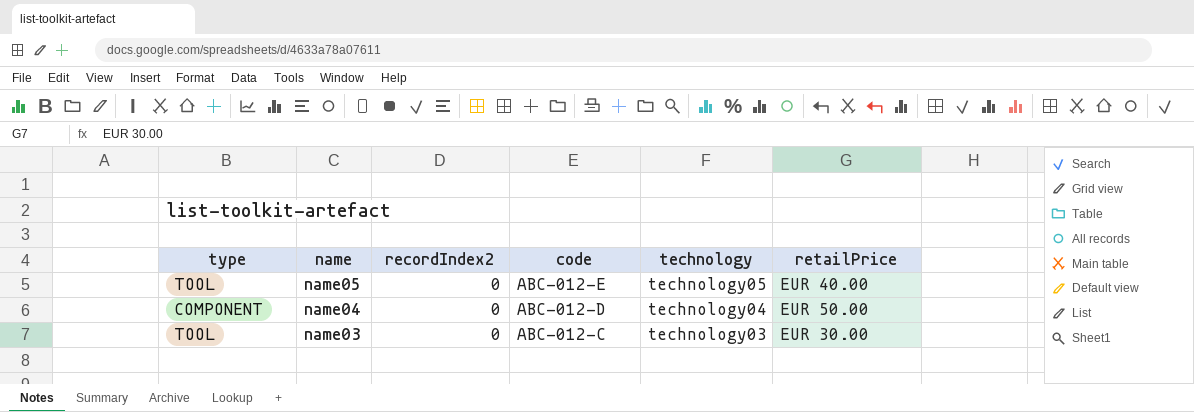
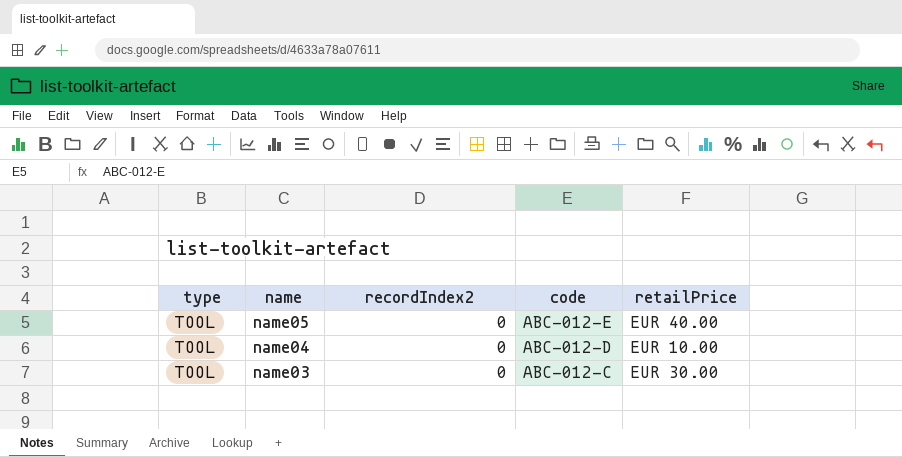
column technology | position: 5 -> none
name04 | type: COMPONENT -> TOOL
name04 | retailPrice: EUR 50.00 -> EUR 10.00

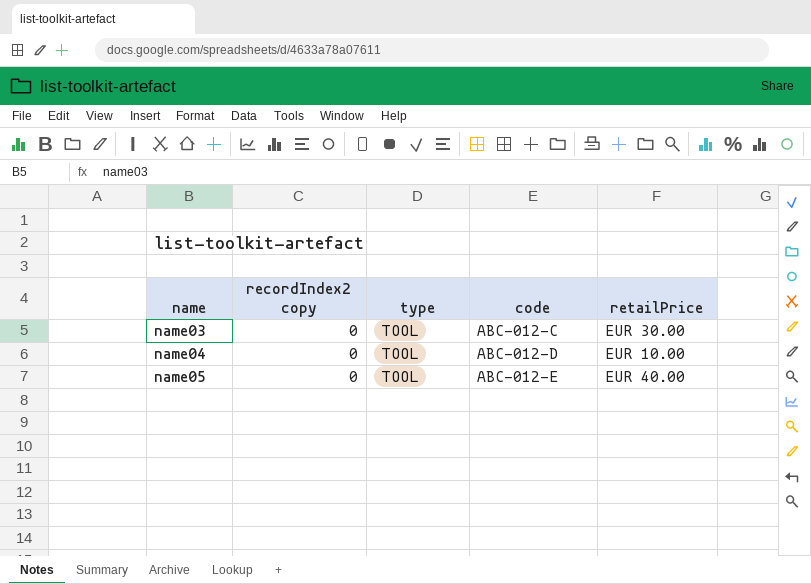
row order: name descending -> name ascending
column name: recordIndex2 -> recordIndex2 copy
column type | position: 1 -> 3

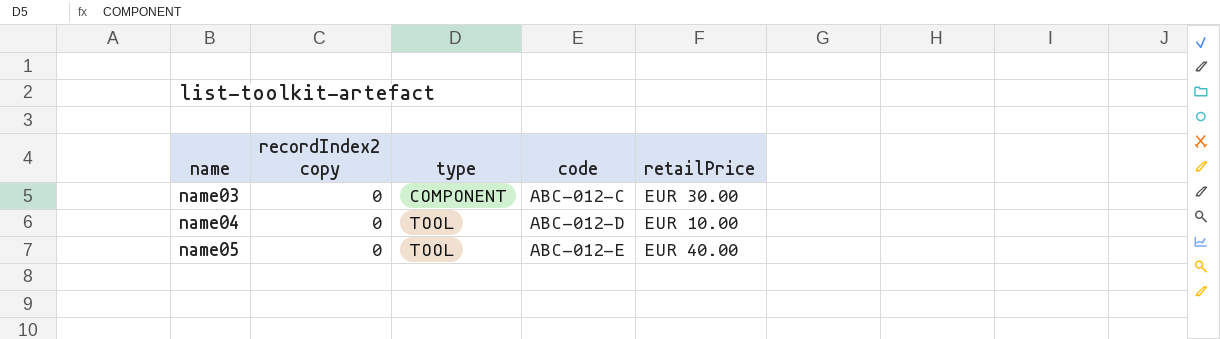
name03 | type: TOOL -> COMPONENT

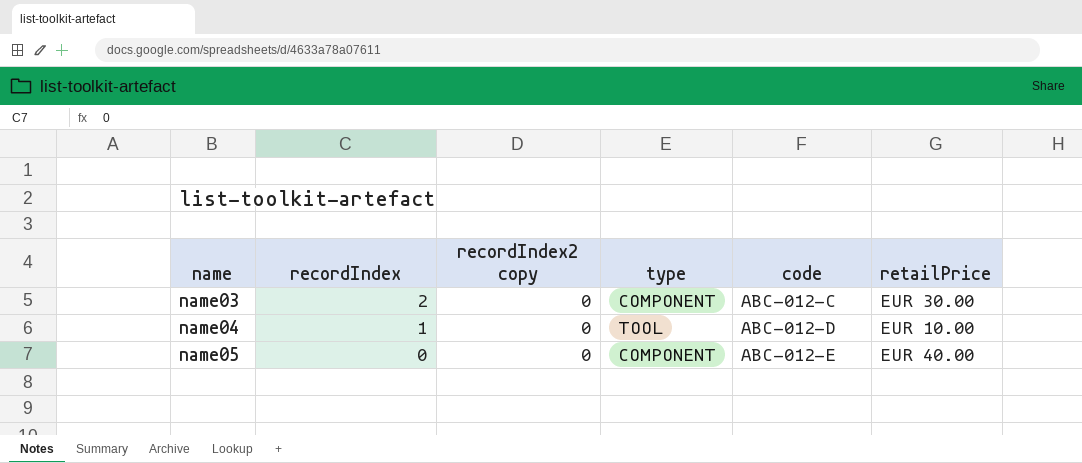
column recordIndex | position: none -> 2
name05 | type: TOOL -> COMPONENT

